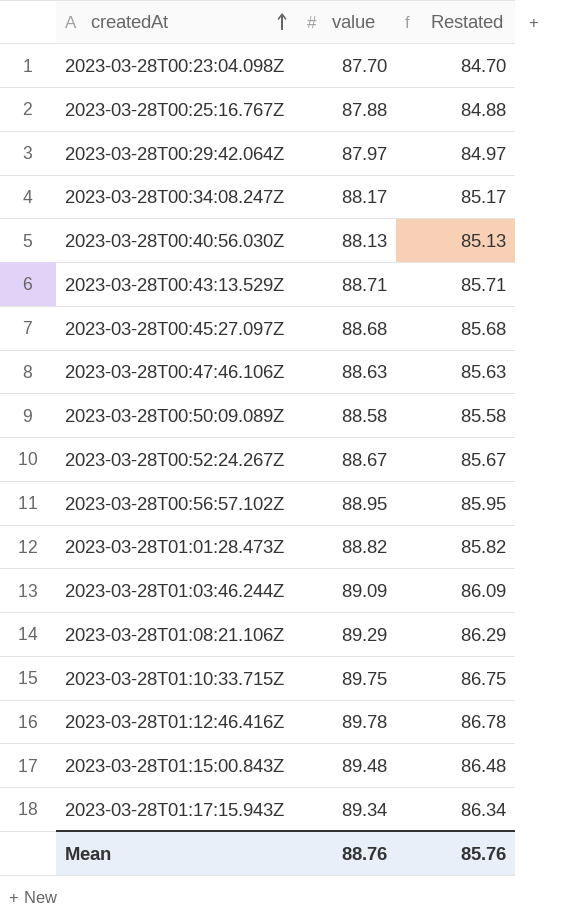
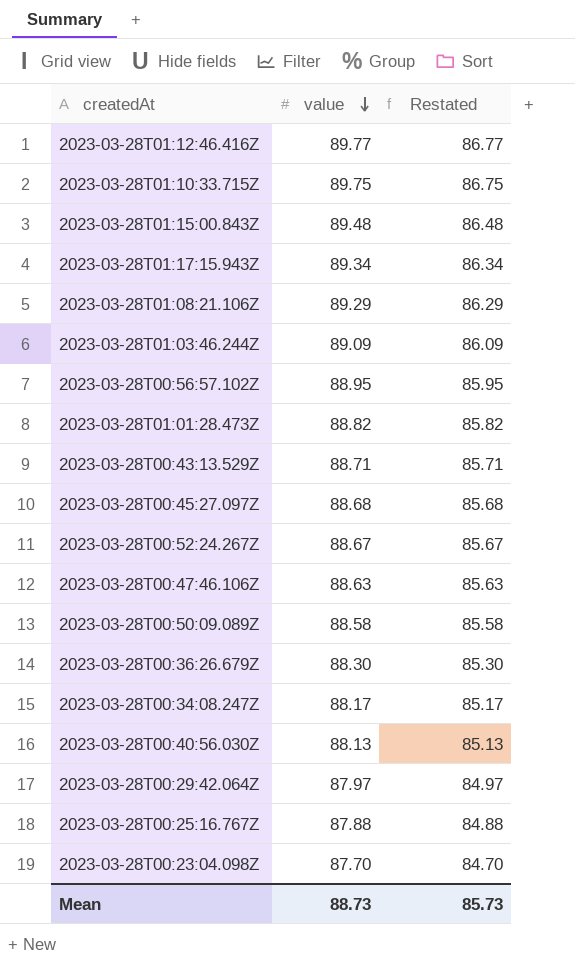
row order: createdAt ascending -> value descending
2023-03-28T01:12:46.416Z | value: 89.78 -> 89.77
2023-03-28T01:12:46.416Z | Restated: 86.78 -> 86.77
row 2023-03-28T00:36:26.679Z: none -> 88.30 | 85.30
Mean | value: 88.76 -> 88.73
Mean | Restated: 85.76 -> 85.73

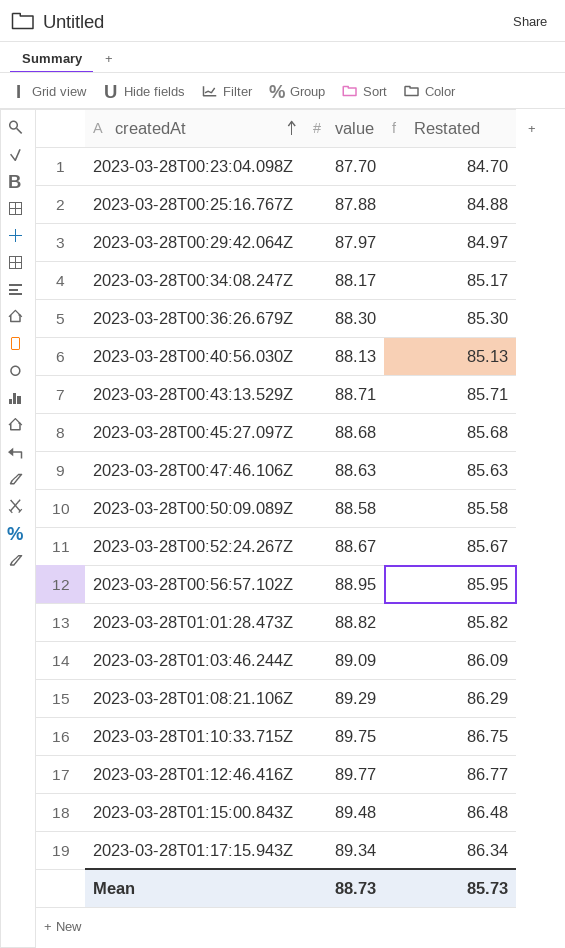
row order: value descending -> createdAt ascending

